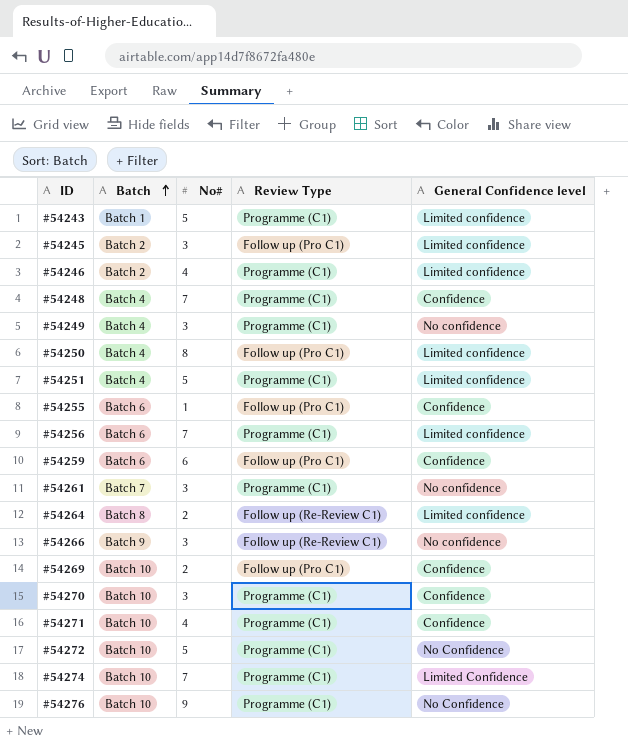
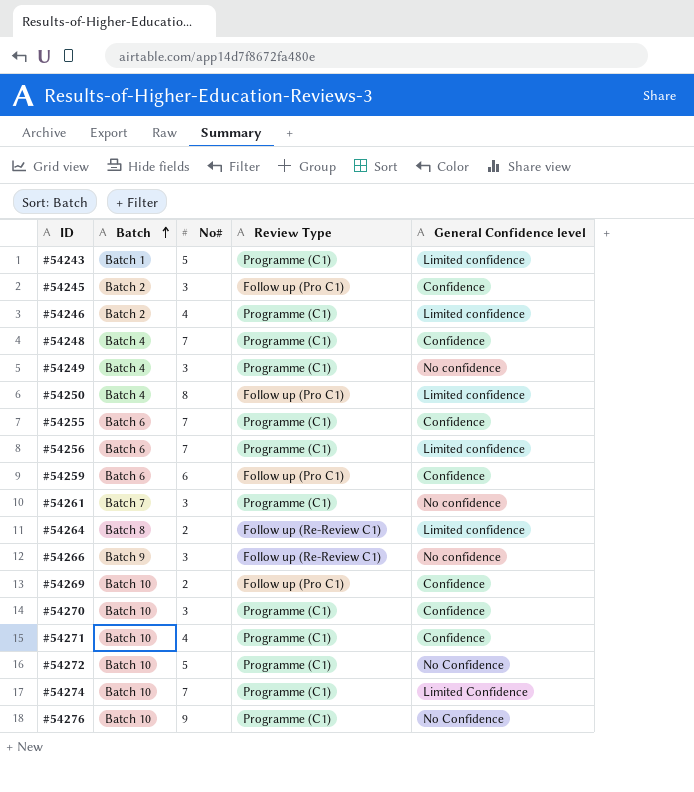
row #54251: Batch 4 | 5 | Programme (C1) | Limited confidence -> none
#54245 | General Confidence level: Limited confidence -> Confidence
#54255 | No#: 1 -> 7
#54255 | Review Type: Follow up (Pro C1) -> Programme (C1)

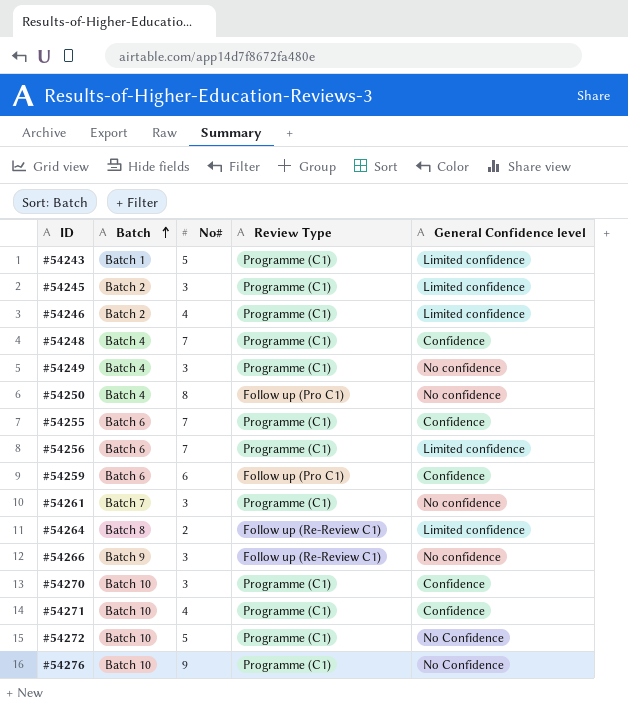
row #54269: Batch 10 | 2 | Follow up (Pro C1) | Confidence -> none
row #54274: Batch 10 | 7 | Programme (C1) | Limited Confidence -> none
#54245 | Review Type: Follow up (Pro C1) -> Programme (C1)
#54245 | General Confidence level: Confidence -> Limited confidence
#54250 | General Confidence level: Limited confidence -> No confidence

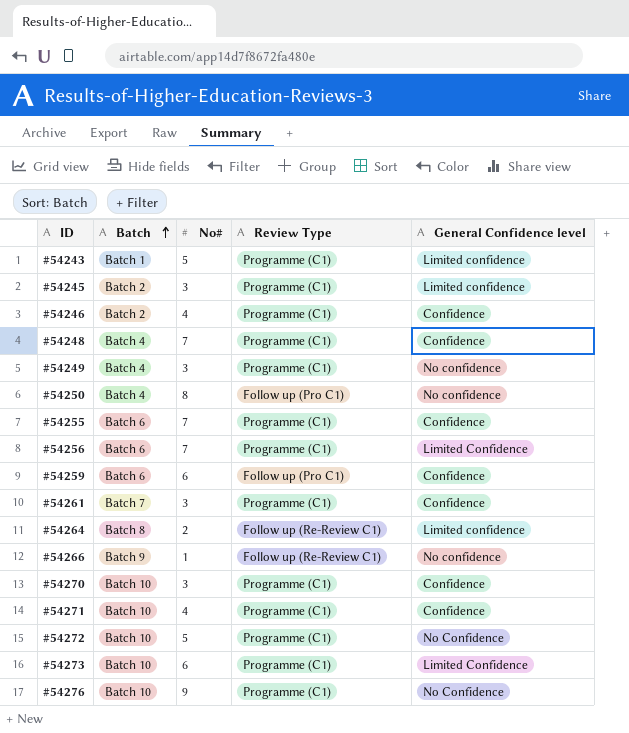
#54246 | General Confidence level: Limited confidence -> Confidence
#54256 | General Confidence level: Limited confidence -> Limited Confidence
#54261 | General Confidence level: No confidence -> Confidence
#54266 | No#: 3 -> 1
row #54273: none -> Batch 10 | 6 | Programme (C1) | Limited Confidence

